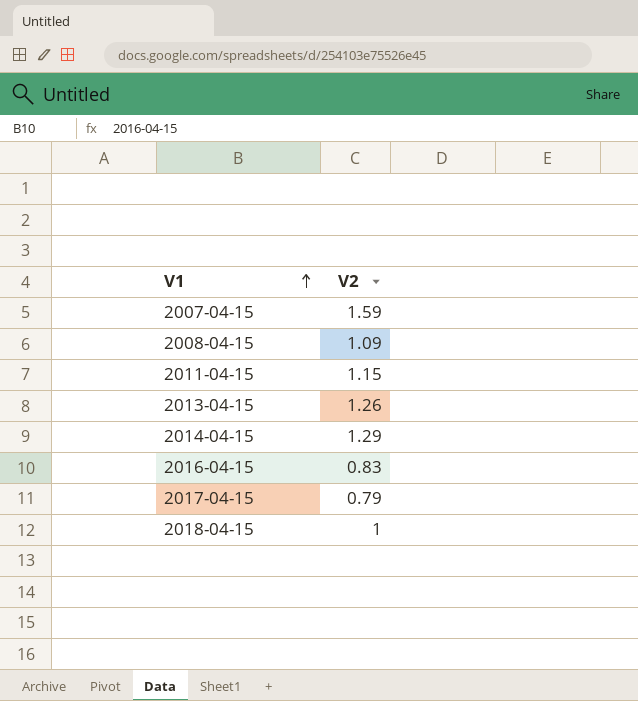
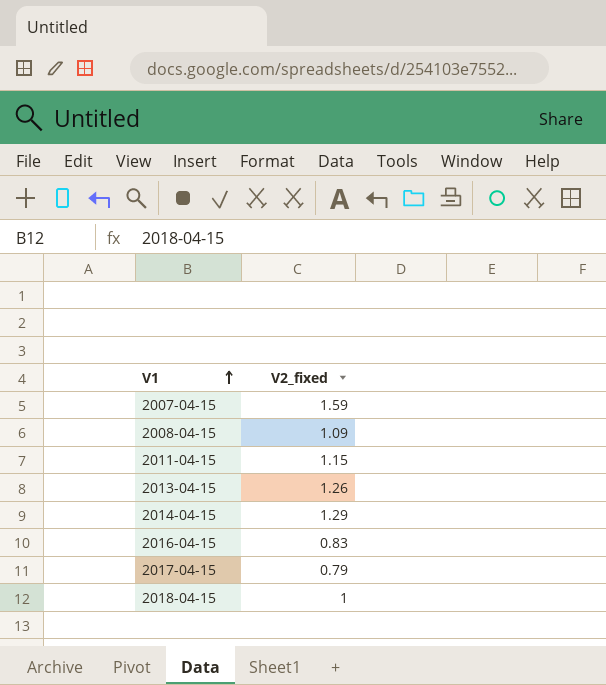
column name: V2 -> V2_fixed

